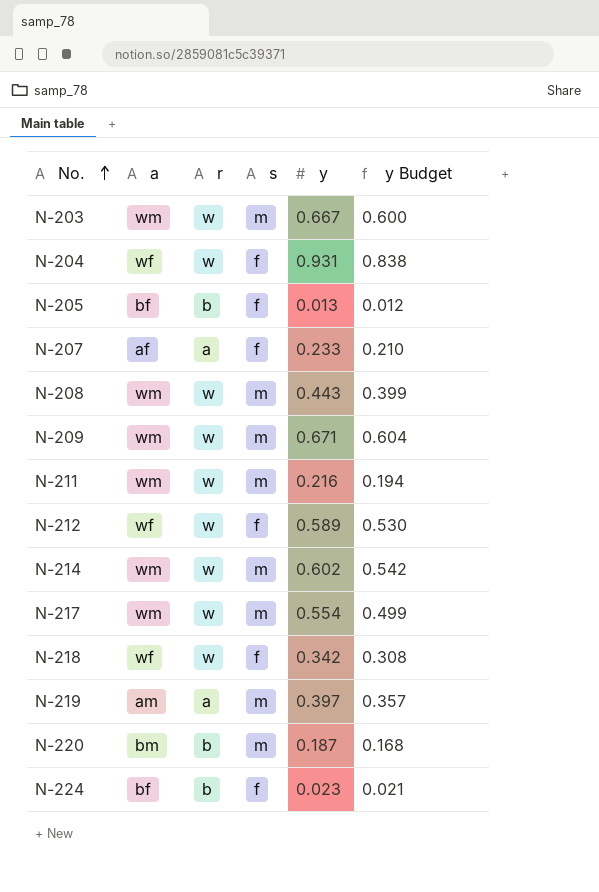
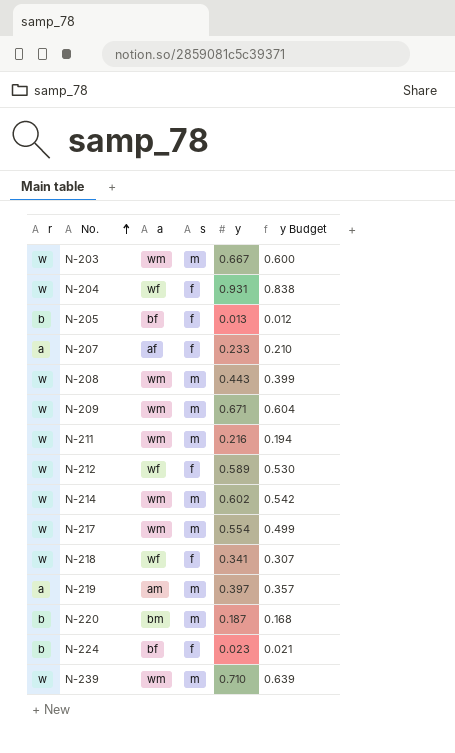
column r | position: 3 -> 1
N-218 | y: 0.342 -> 0.341
N-218 | y Budget: 0.308 -> 0.307
row N-239: none -> w | wm | m | 0.710 | 0.639

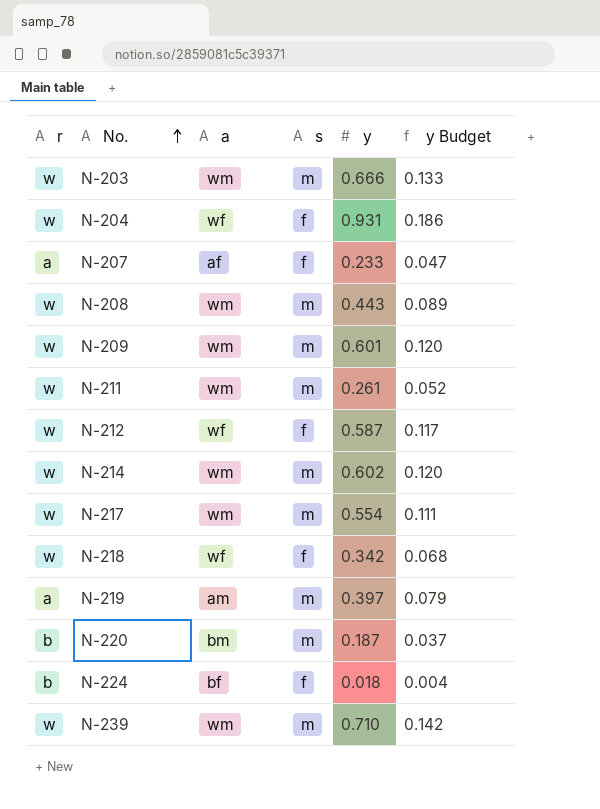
column y Budget | formula: [y] * 0.9 -> [y] * 0.2
row N-205: b | bf | f | 0.013 | 0.012 -> none
N-203 | y: 0.667 -> 0.666
N-209 | y: 0.671 -> 0.601
N-211 | y: 0.216 -> 0.261
N-212 | y: 0.589 -> 0.587
N-218 | y: 0.341 -> 0.342
N-224 | y: 0.023 -> 0.018

